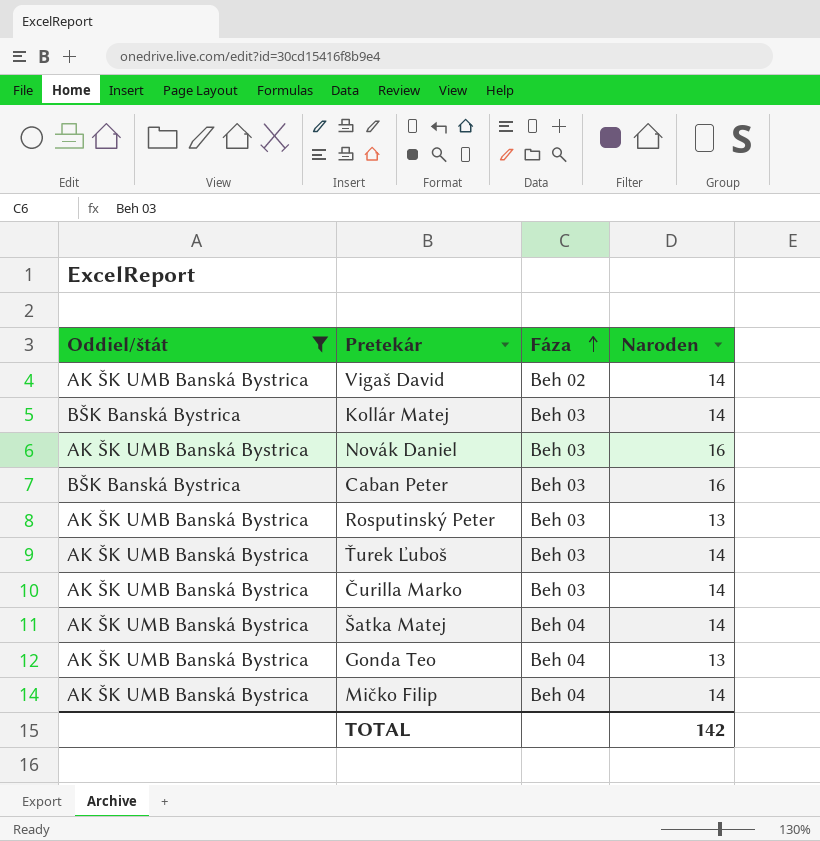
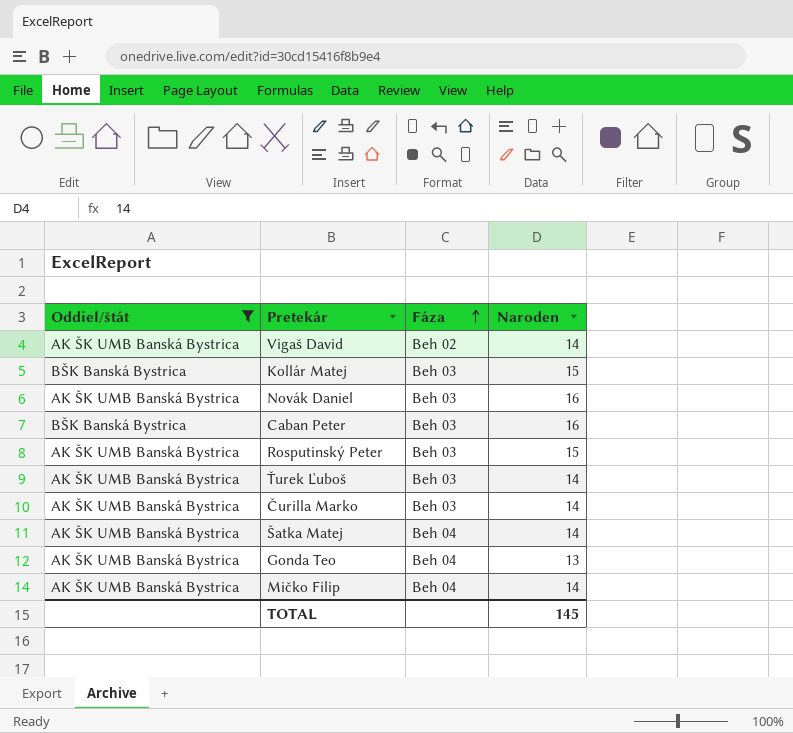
Kollár Matej | Naroden: 14 -> 15
Rosputinský Peter | Naroden: 13 -> 15
TOTAL | Naroden: 142 -> 145

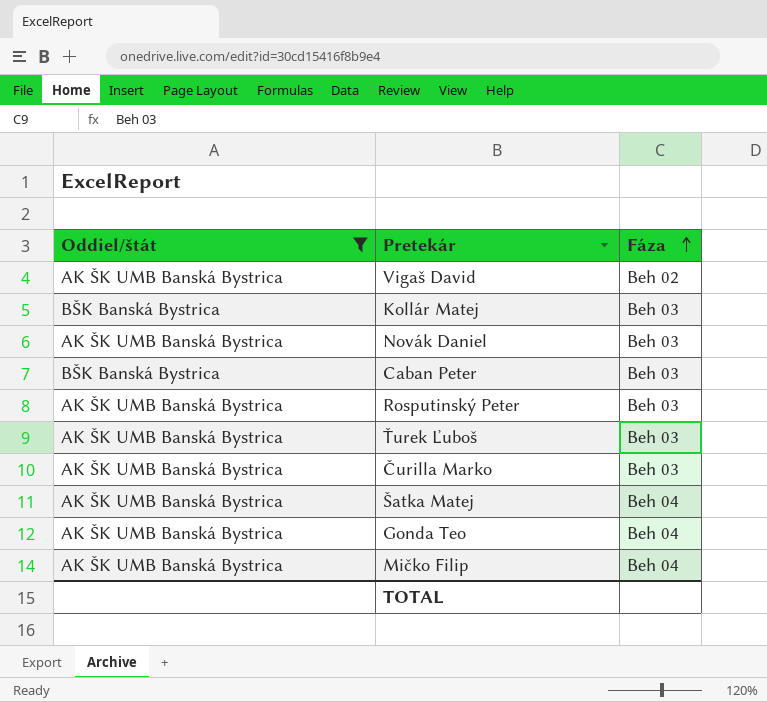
column Naroden | position: 4 -> none

